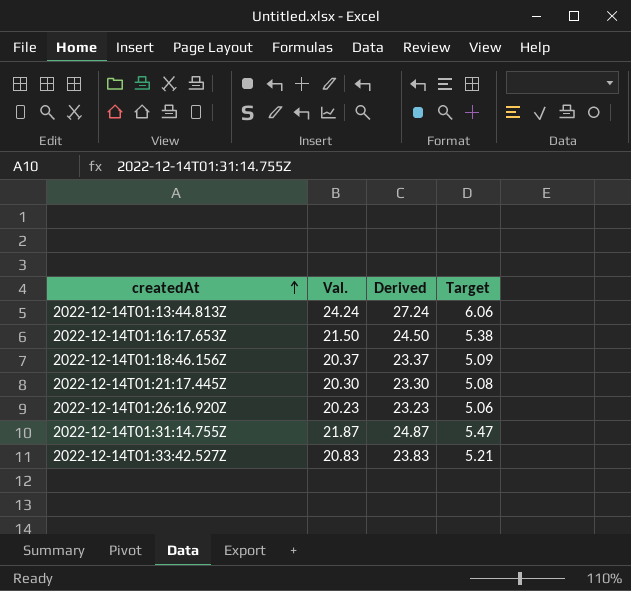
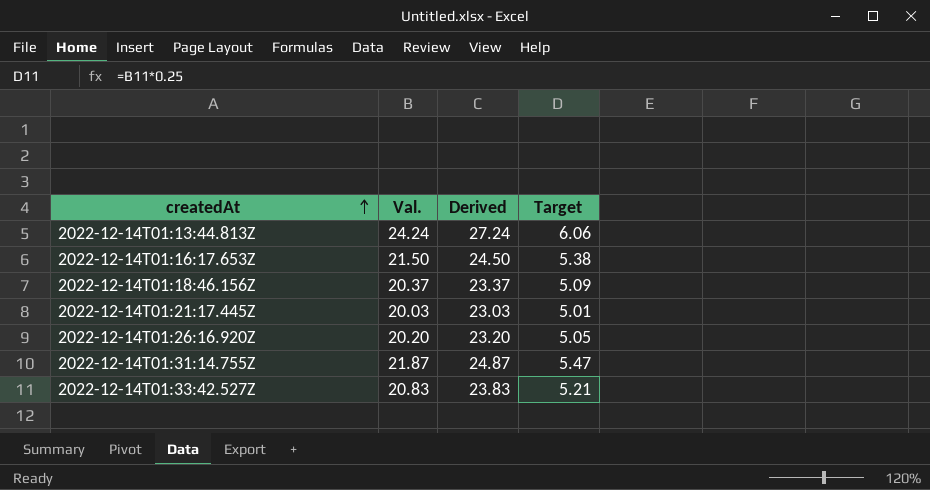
2022-12-14T01:21:17.445Z | Val.: 20.30 -> 20.03
2022-12-14T01:21:17.445Z | Derived: 23.30 -> 23.03
2022-12-14T01:21:17.445Z | Target: 5.08 -> 5.01
2022-12-14T01:26:16.920Z | Val.: 20.23 -> 20.20
2022-12-14T01:26:16.920Z | Derived: 23.23 -> 23.20
2022-12-14T01:26:16.920Z | Target: 5.06 -> 5.05

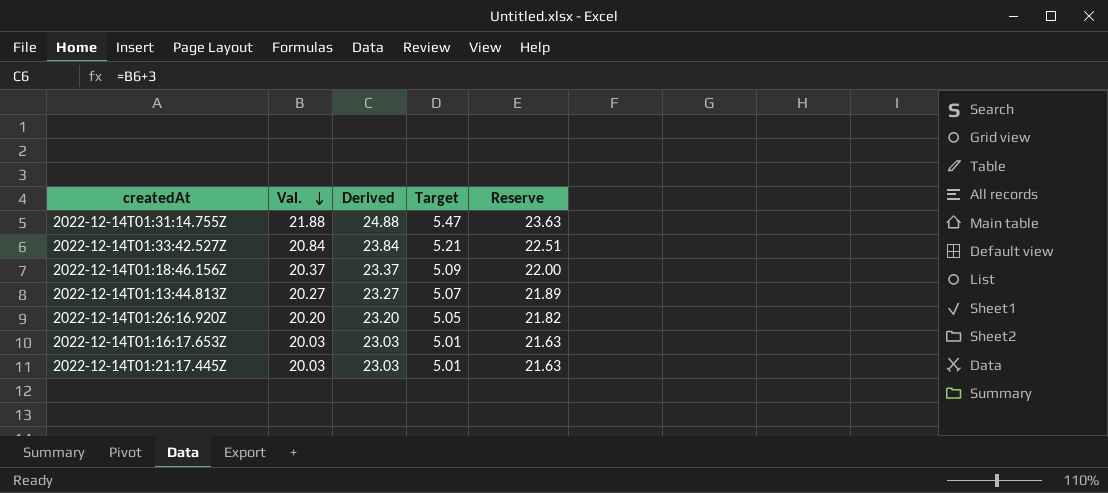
row order: createdAt ascending -> Val. descending
column Reserve | formula: none -> [Val.] * 1.08
2022-12-14T01:31:14.755Z | Val.: 21.87 -> 21.88
2022-12-14T01:31:14.755Z | Derived: 24.87 -> 24.88
2022-12-14T01:33:42.527Z | Val.: 20.83 -> 20.84
2022-12-14T01:33:42.527Z | Derived: 23.83 -> 23.84
2022-12-14T01:13:44.813Z | Val.: 24.24 -> 20.27
2022-12-14T01:13:44.813Z | Derived: 27.24 -> 23.27
2022-12-14T01:13:44.813Z | Target: 6.06 -> 5.07
2022-12-14T01:16:17.653Z | Val.: 21.50 -> 20.03
2022-12-14T01:16:17.653Z | Derived: 24.50 -> 23.03
2022-12-14T01:16:17.653Z | Target: 5.38 -> 5.01

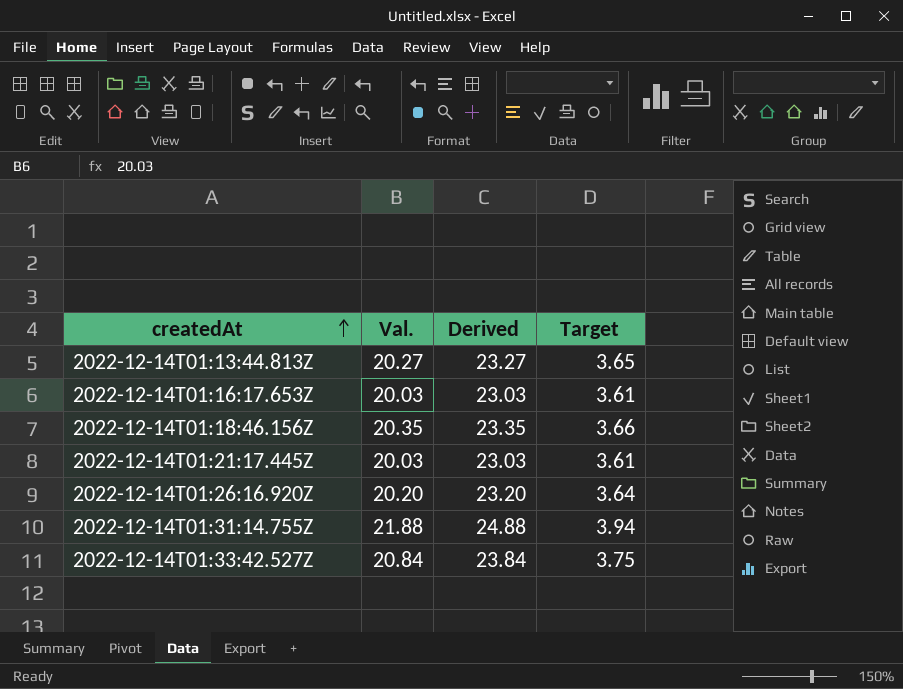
row order: Val. descending -> createdAt ascending
column Reserve | formula: [Val.] * 1.08 -> none
column Target | formula: [Val.] * 0.25 -> [Val.] * 0.18
2022-12-14T01:18:46.156Z | Val.: 20.37 -> 20.35
2022-12-14T01:18:46.156Z | Derived: 23.37 -> 23.35

